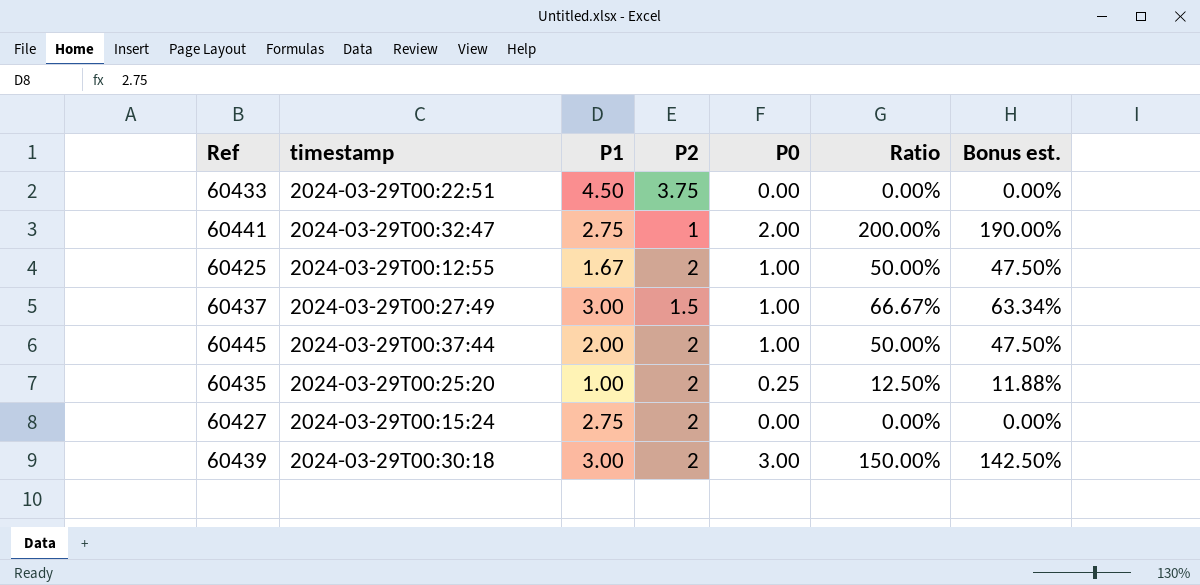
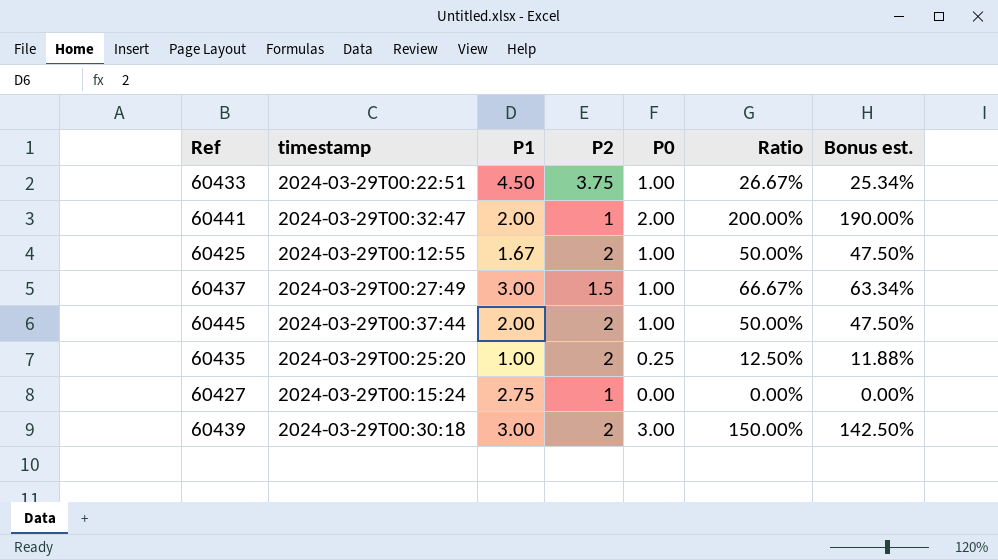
60433 | P0: 0.00 -> 1.00
60433 | Ratio: 0.00% -> 26.67%
60433 | Bonus est.: 0.00% -> 25.34%
60441 | P1: 2.75 -> 2.00
60427 | P2: 2 -> 1

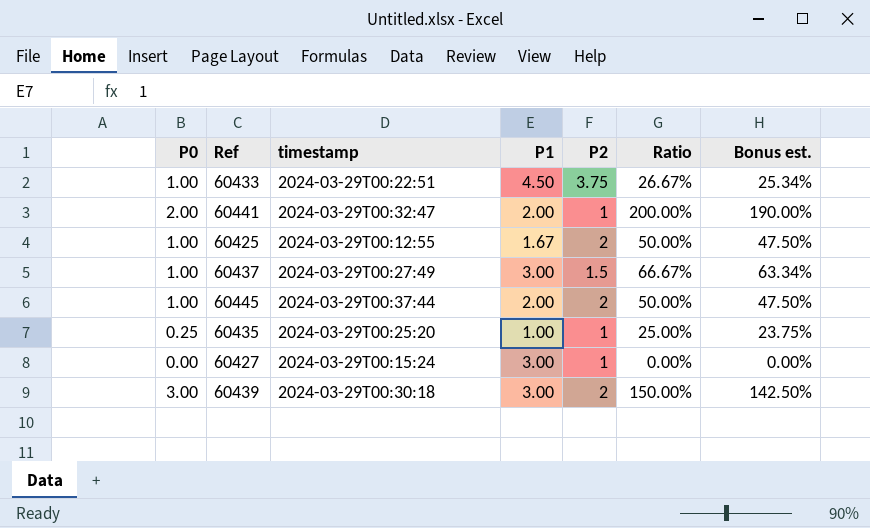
column P0 | position: 5 -> 1
60435 | P2: 2 -> 1
60435 | Ratio: 12.50% -> 25.00%
60435 | Bonus est.: 11.88% -> 23.75%
60427 | P1: 2.75 -> 3.00

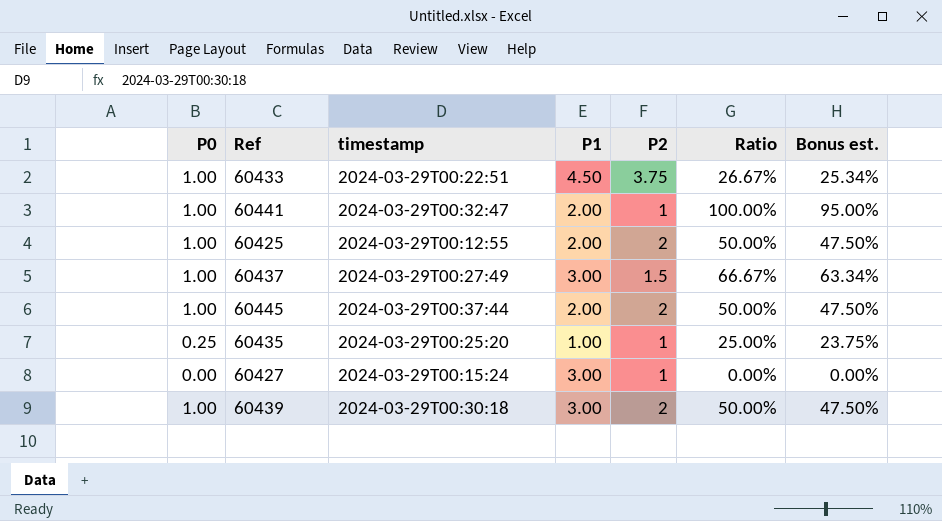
60441 | P0: 2.00 -> 1.00
60441 | Ratio: 200.00% -> 100.00%
60441 | Bonus est.: 190.00% -> 95.00%
60425 | P1: 1.67 -> 2.00
60439 | P0: 3.00 -> 1.00
60439 | Ratio: 150.00% -> 50.00%
60439 | Bonus est.: 142.50% -> 47.50%

